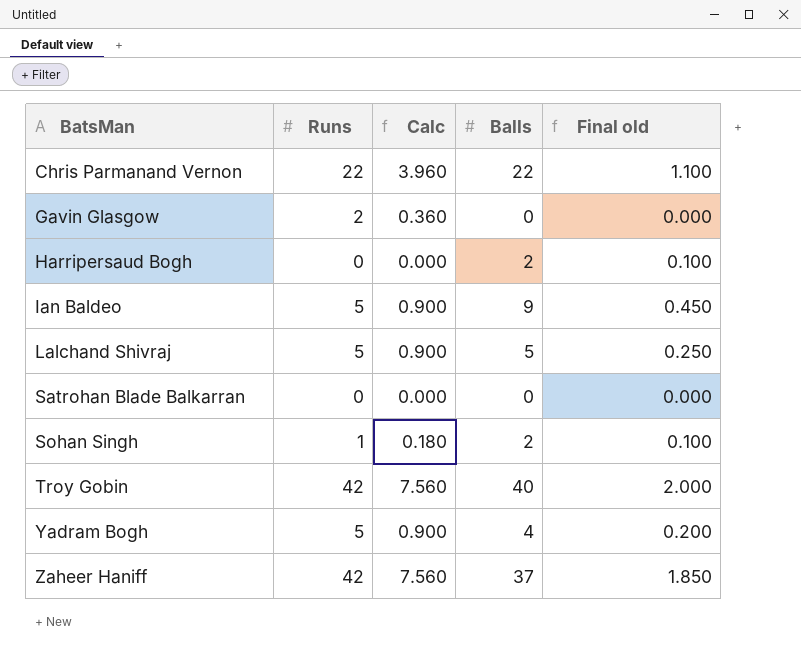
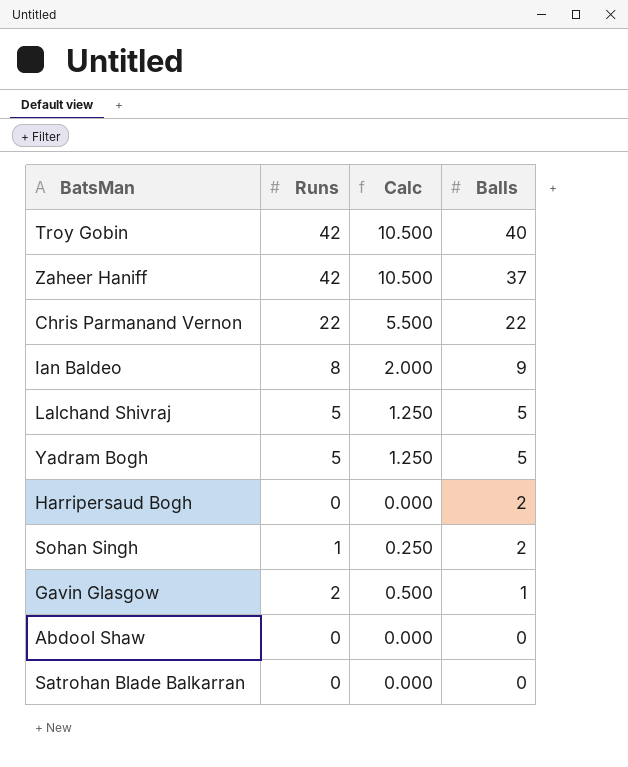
row order: BatsMan ascending -> Balls descending
column Final old | formula: [Balls] * 0.05 -> none
column Calc | formula: [Runs] * 0.18 -> [Runs] * 0.25
Ian Baldeo | Runs: 5 -> 8
Yadram Bogh | Balls: 4 -> 5
Gavin Glasgow | Balls: 0 -> 1
row Abdool Shaw: none -> 0 | 0.000 | 0

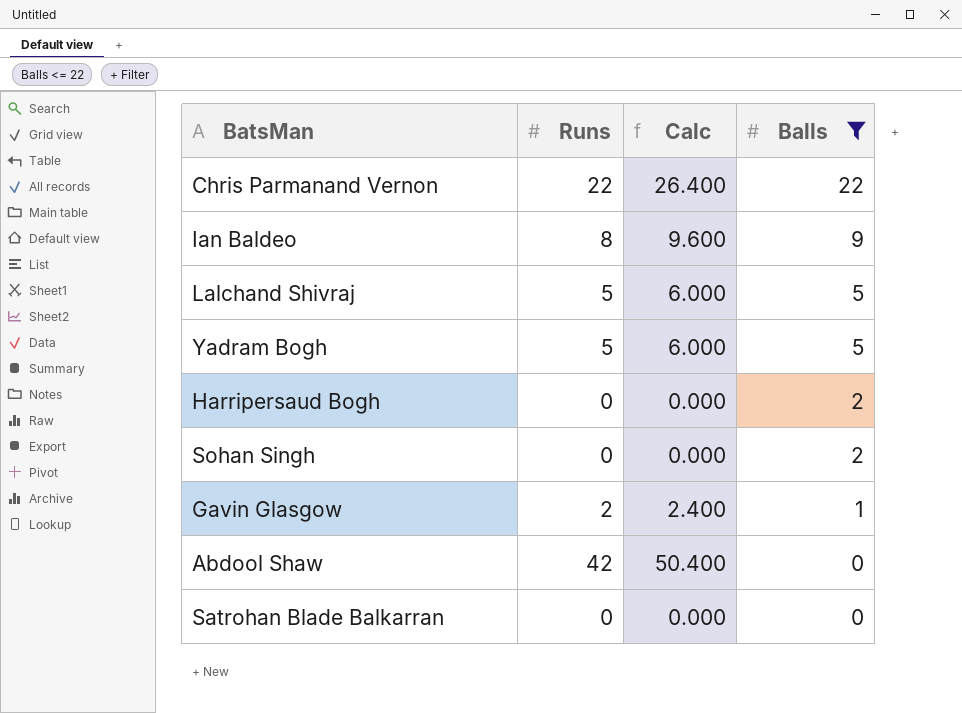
filter: none -> Balls <= 22
column Calc | formula: [Runs] * 0.25 -> [Runs] * 1.2
Sohan Singh | Runs: 1 -> 0
Abdool Shaw | Runs: 0 -> 42

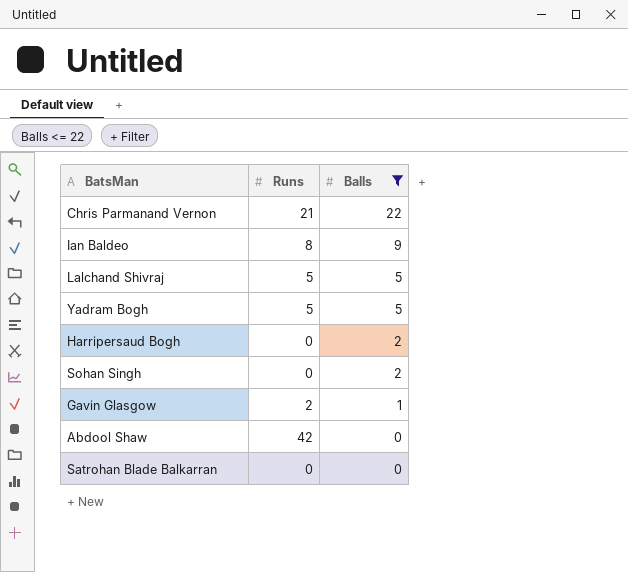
column Calc | formula: [Runs] * 1.2 -> none
Chris Parmanand Vernon | Runs: 22 -> 21

